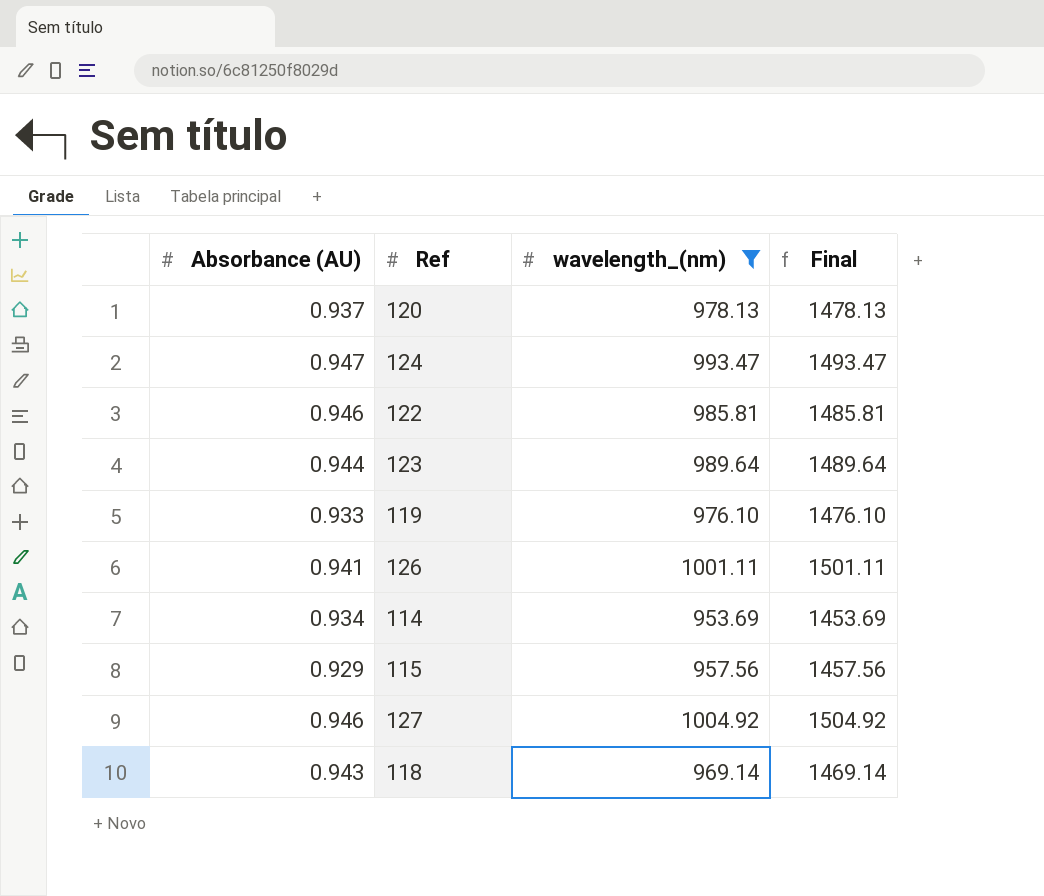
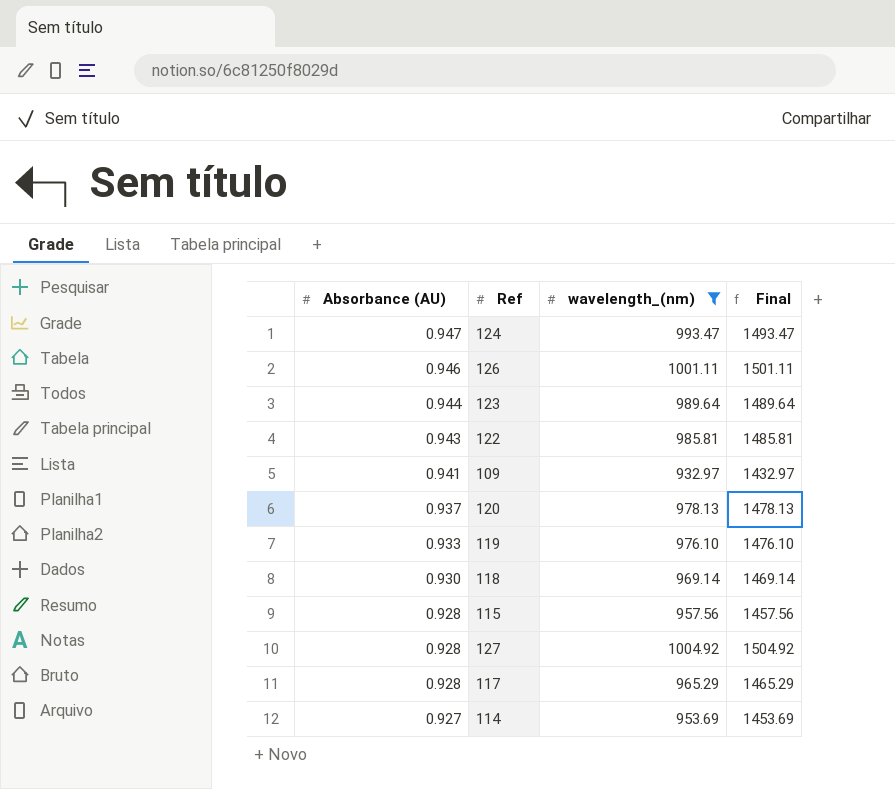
row order: none -> Absorbance (AU) descending
126 | Absorbance (AU): 0.941 -> 0.946
122 | Absorbance (AU): 0.946 -> 0.943
row 109: none -> 0.941 | 932.97 | 1432.97
118 | Absorbance (AU): 0.943 -> 0.930
115 | Absorbance (AU): 0.929 -> 0.928
127 | Absorbance (AU): 0.946 -> 0.928
row 117: none -> 0.928 | 965.29 | 1465.29
114 | Absorbance (AU): 0.934 -> 0.927

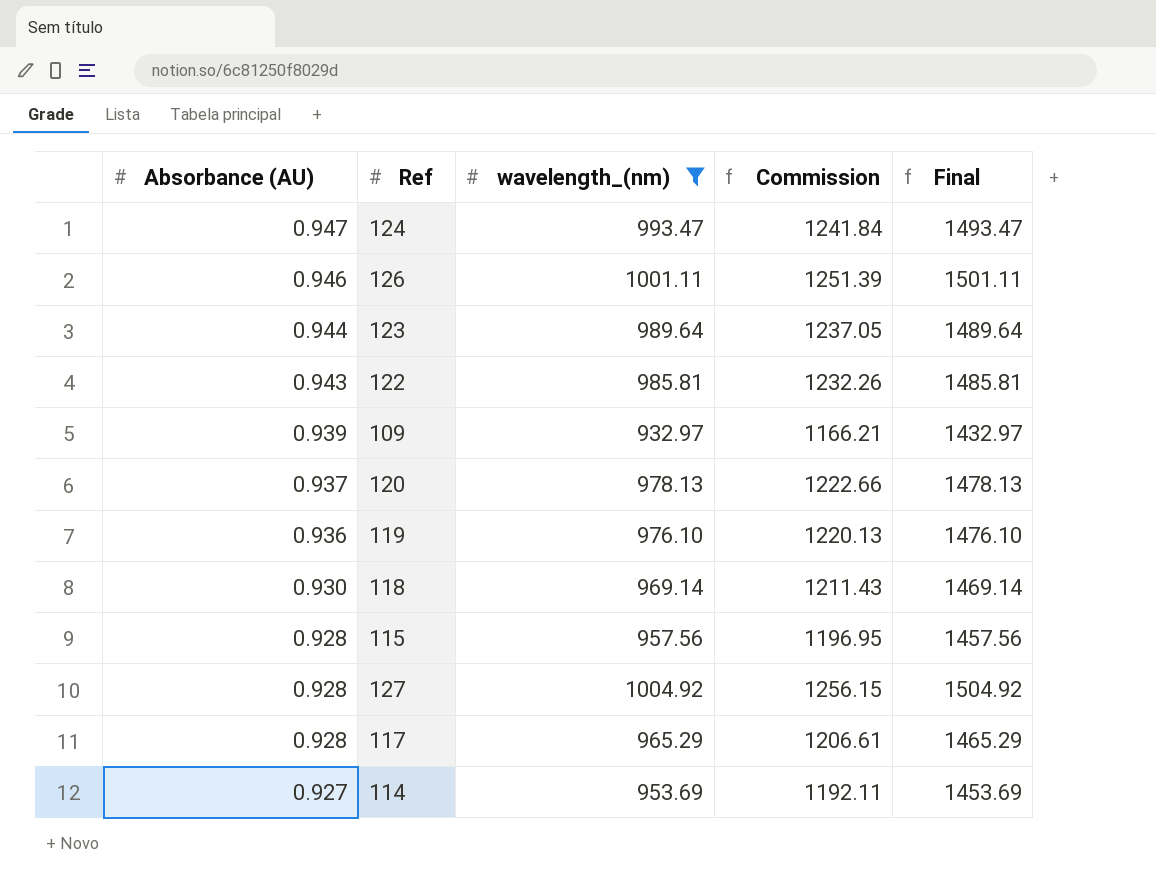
column Commission | formula: none -> [wavelength_(nm)] * 1.25
109 | Absorbance (AU): 0.941 -> 0.939
119 | Absorbance (AU): 0.933 -> 0.936

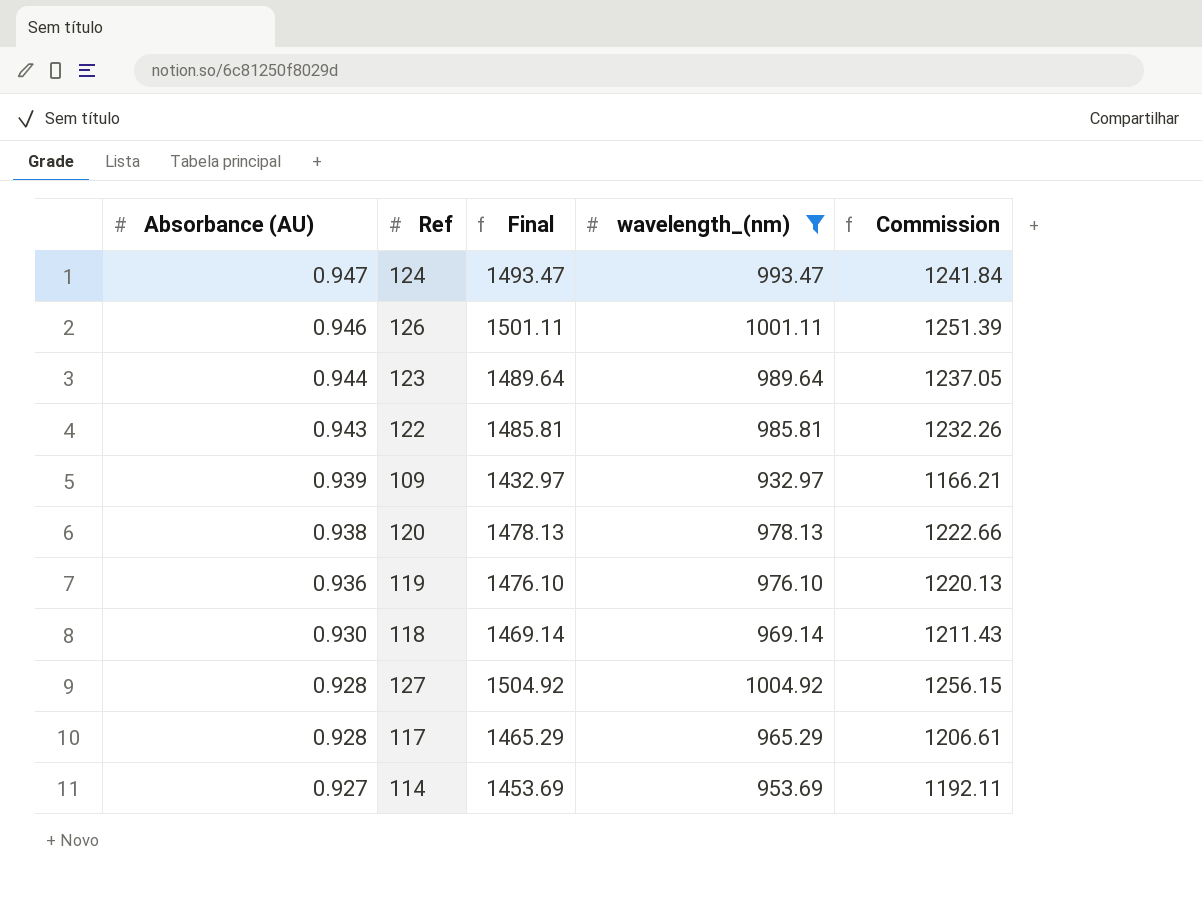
column Final | position: 5 -> 3
row 115: 0.928 | 957.56 | 1196.95 | 1457.56 -> none
120 | Absorbance (AU): 0.937 -> 0.938

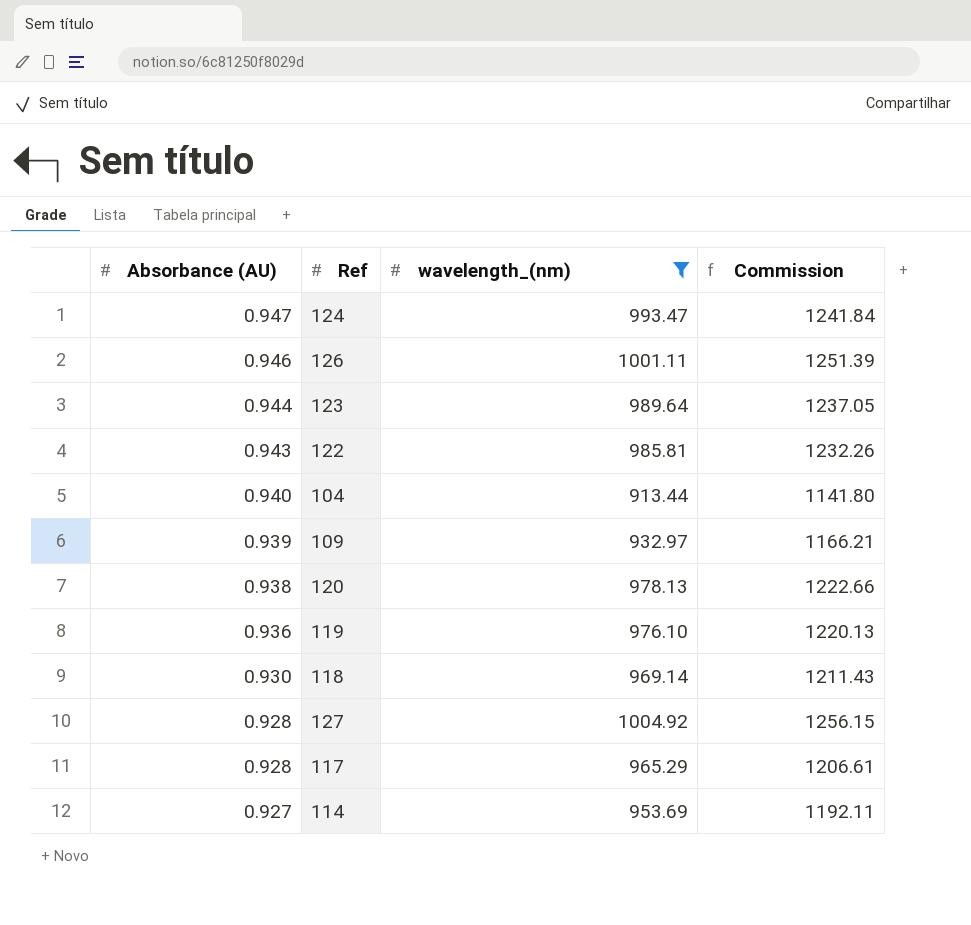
column Final | formula: [wavelength_(nm)] + 500 -> none
row 104: none -> 0.940 | 913.44 | 1141.80

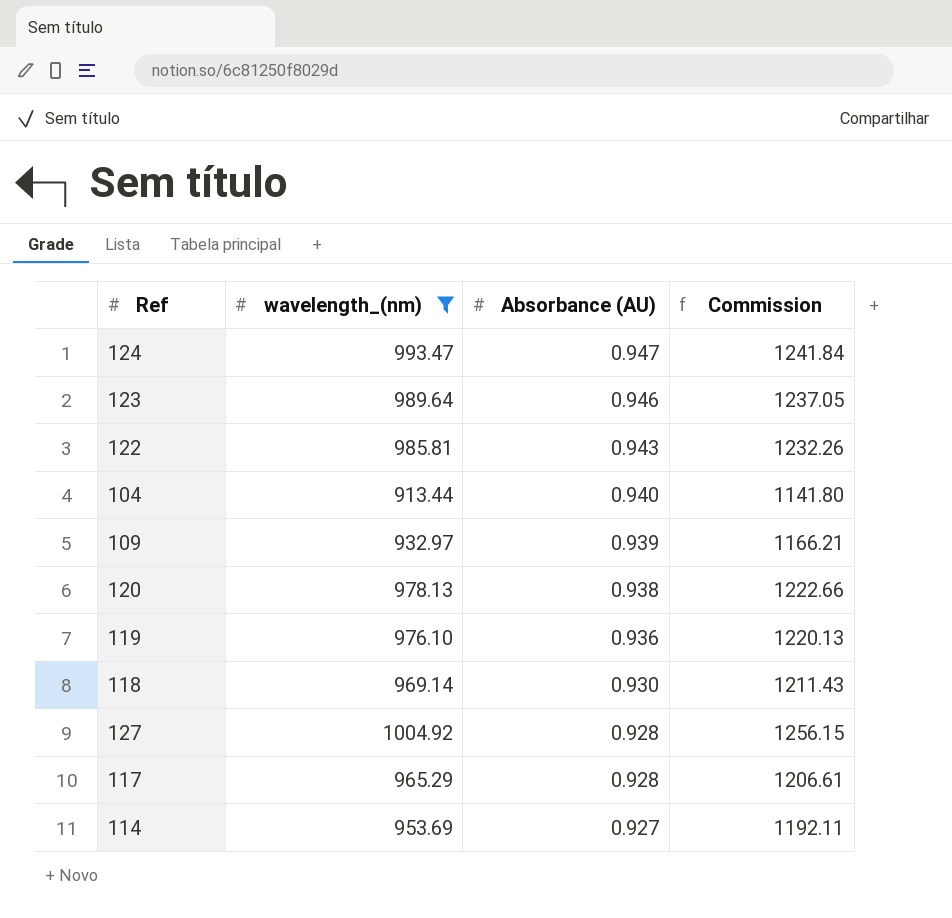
column Absorbance (AU) | position: 1 -> 3
row 126: 0.946 | 1001.11 | 1251.39 -> none
123 | Absorbance (AU): 0.944 -> 0.946

